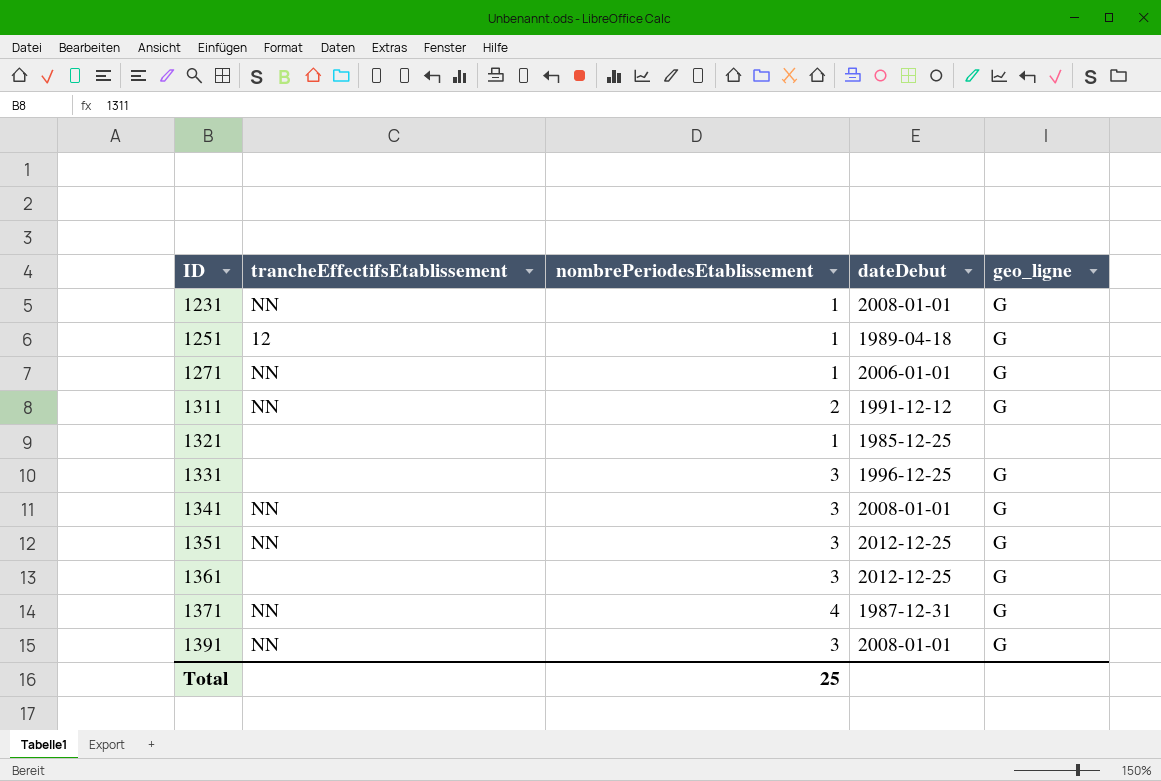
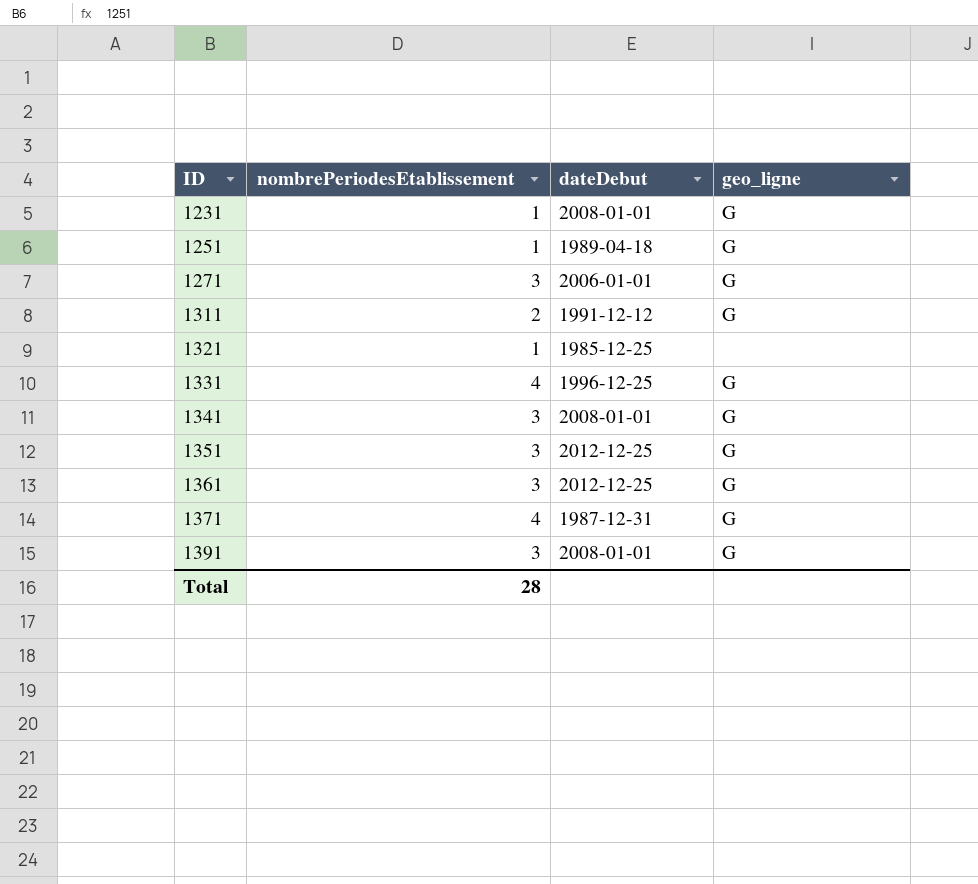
column trancheEffectifsEtablissement | position: 2 -> none
1271 | nombrePeriodesEtablissement: 1 -> 3
1331 | nombrePeriodesEtablissement: 3 -> 4
Total | nombrePeriodesEtablissement: 25 -> 28

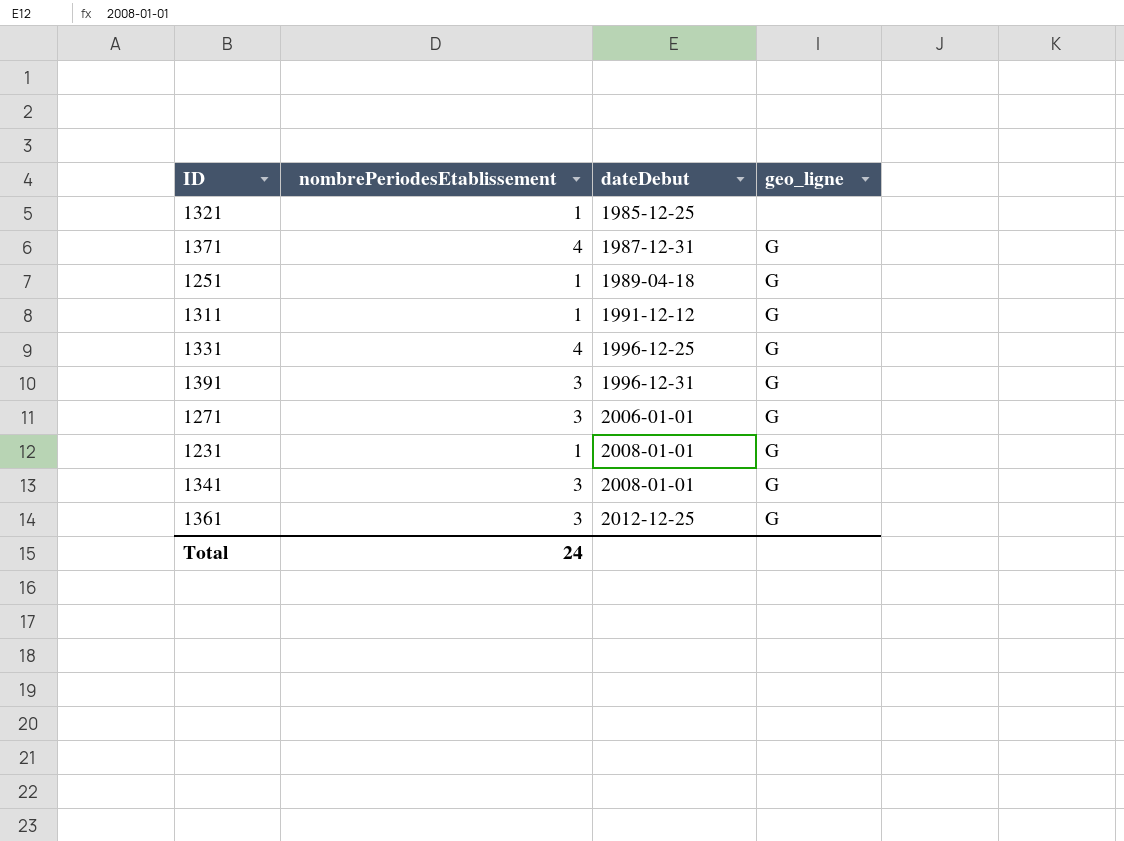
row order: ID ascending -> dateDebut ascending
row 1351: 3 | 2012-12-25 | G -> none
1311 | nombrePeriodesEtablissement: 2 -> 1
1391 | dateDebut: 2008-01-01 -> 1996-12-31
Total | nombrePeriodesEtablissement: 28 -> 24

